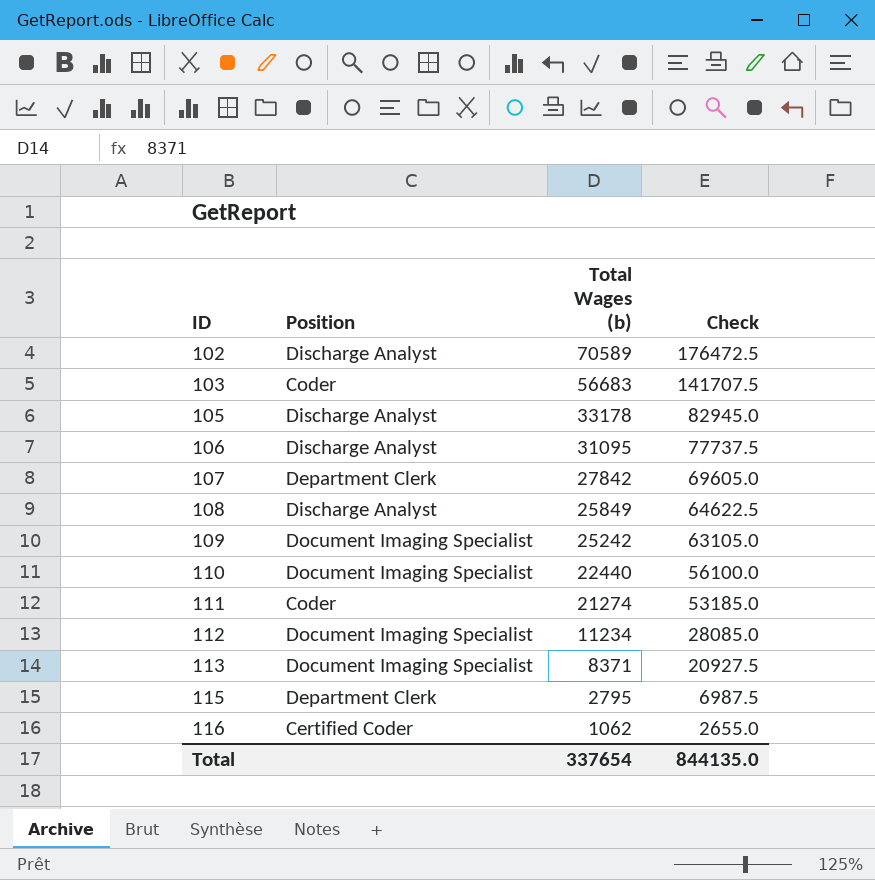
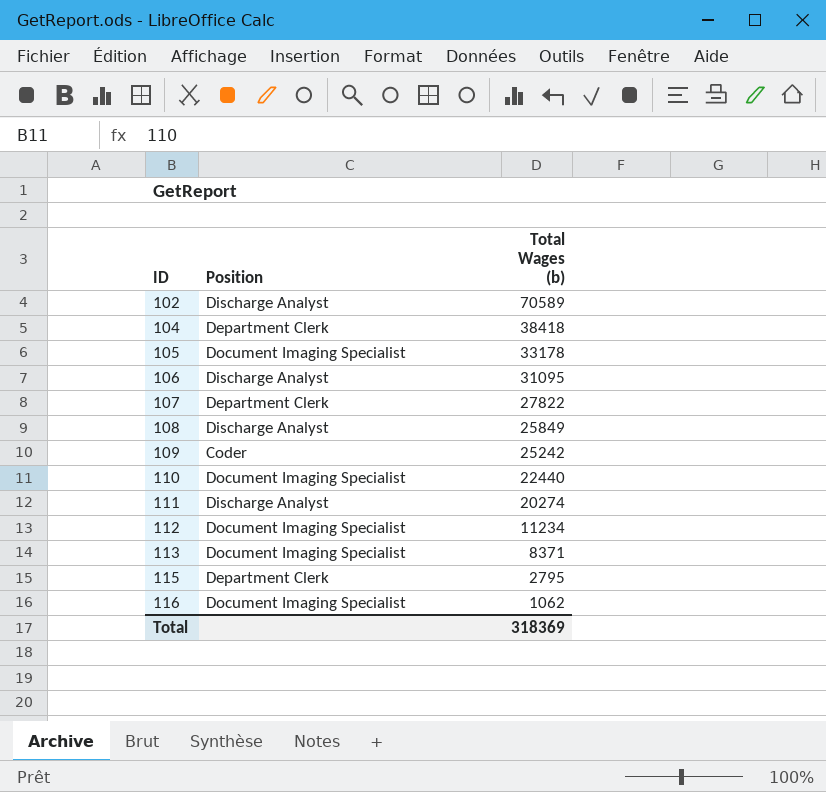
column Check | formula: [Total Wages (b)] * 2.5 -> none
row 103: Coder | 56683 | 141707.5 -> none
row 104: none -> Department Clerk | 38418
105 | Position: Discharge Analyst -> Document Imaging Specialist
107 | Total Wages (b): 27842 -> 27822
109 | Position: Document Imaging Specialist -> Coder
111 | Position: Coder -> Discharge Analyst
111 | Total Wages (b): 21274 -> 20274
116 | Position: Certified Coder -> Document Imaging Specialist
Total | Total Wages (b): 337654 -> 318369

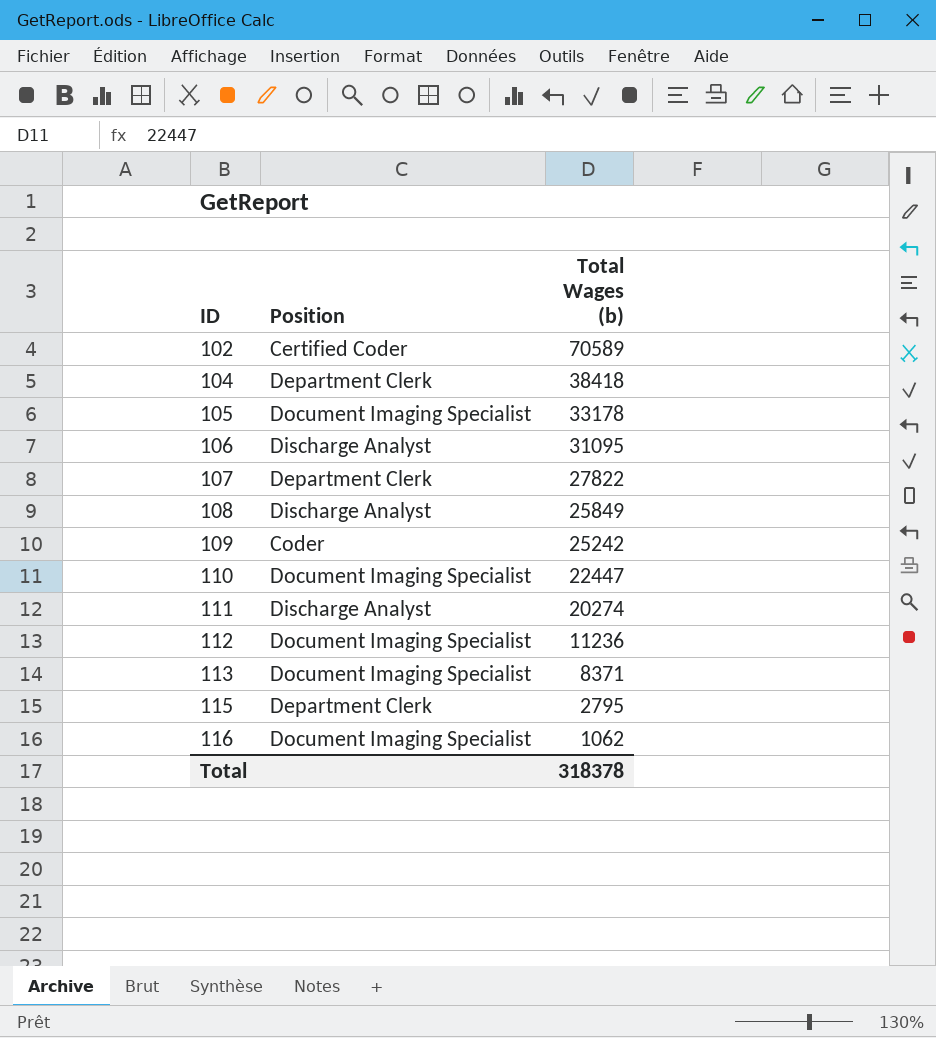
102 | Position: Discharge Analyst -> Certified Coder
110 | Total Wages (b): 22440 -> 22447
112 | Total Wages (b): 11234 -> 11236
Total | Total Wages (b): 318369 -> 318378

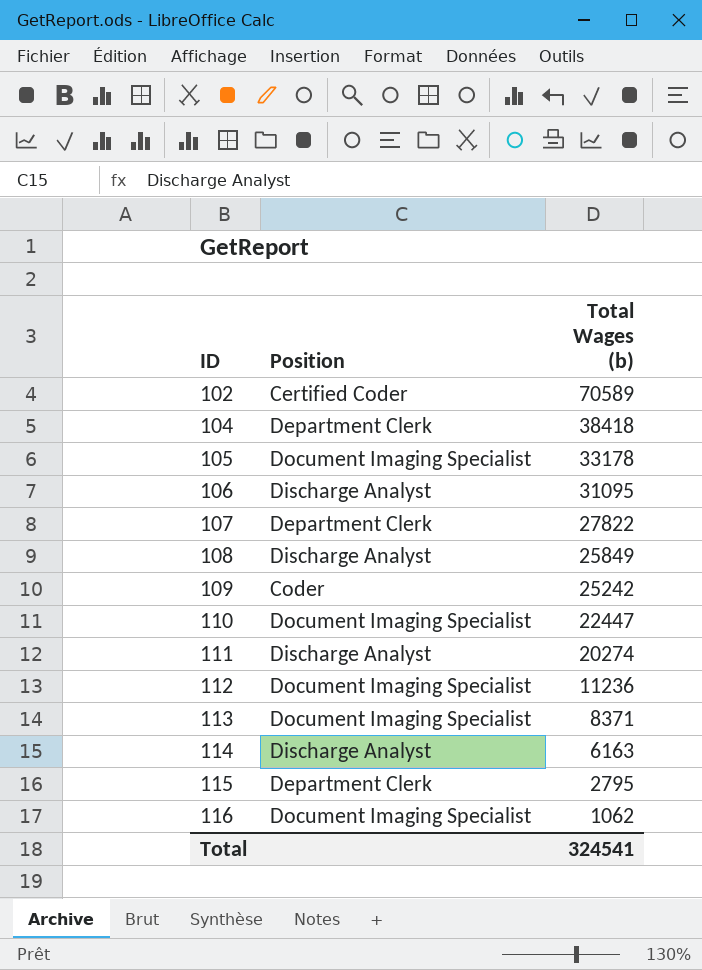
row 114: none -> Discharge Analyst | 6163
Total | Total Wages (b): 318378 -> 324541

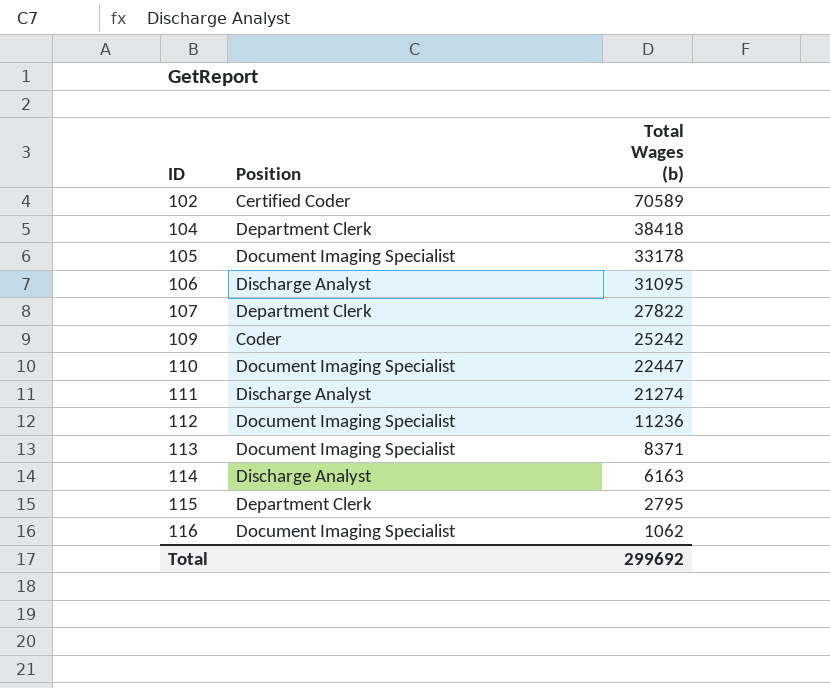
row 108: Discharge Analyst | 25849 -> none
111 | Total Wages (b): 20274 -> 21274
Total | Total Wages (b): 324541 -> 299692

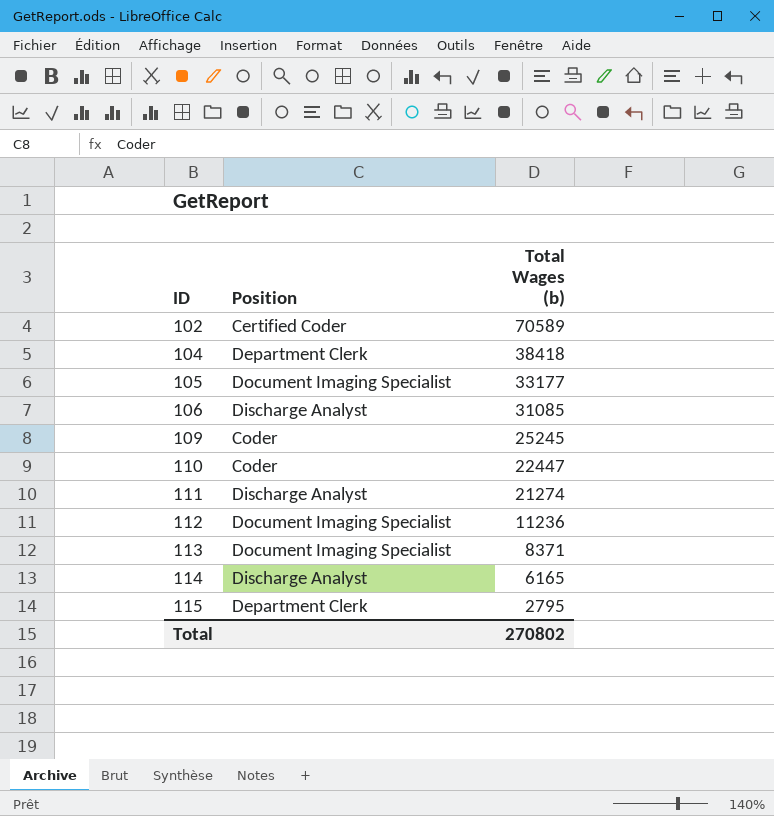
row 107: Department Clerk | 27822 -> none
row 116: Document Imaging Specialist | 1062 -> none
105 | Total Wages (b): 33178 -> 33177
106 | Total Wages (b): 31095 -> 31085
109 | Total Wages (b): 25242 -> 25245
110 | Position: Document Imaging Specialist -> Coder
114 | Total Wages (b): 6163 -> 6165
Total | Total Wages (b): 299692 -> 270802

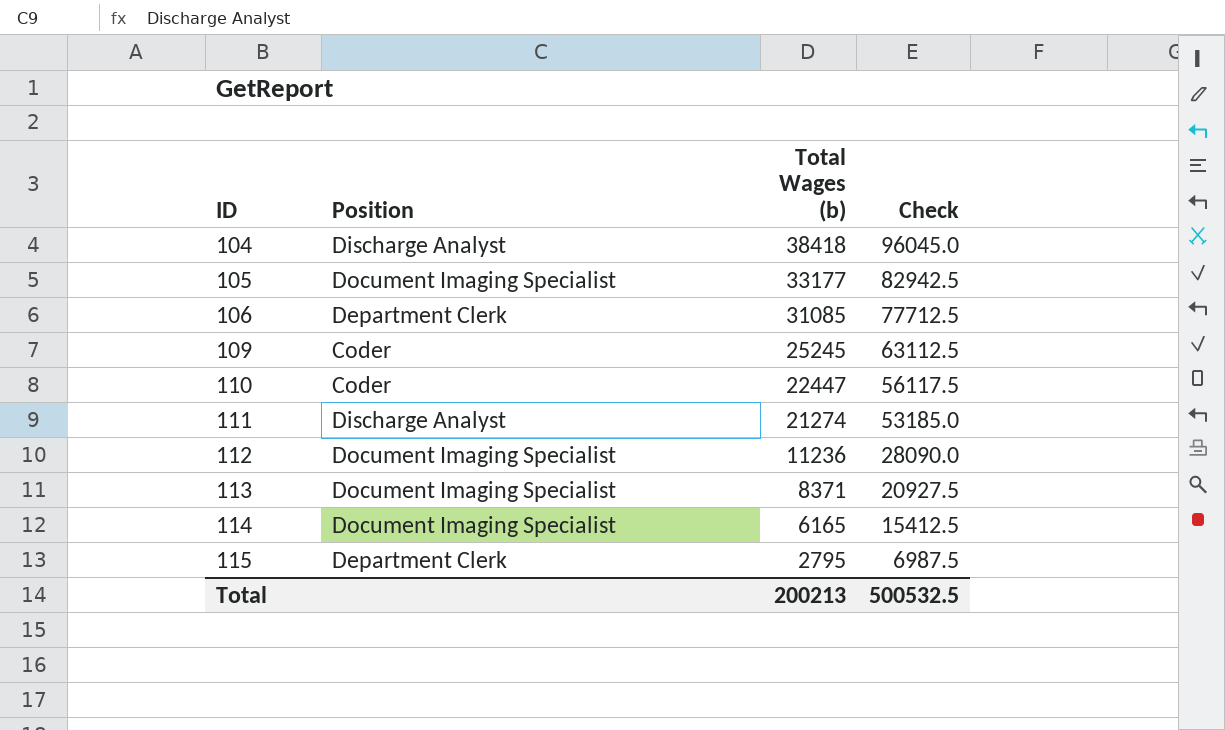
column Check | formula: none -> [Total Wages (b)] * 2.5
row 102: Certified Coder | 70589 -> none
104 | Position: Department Clerk -> Discharge Analyst
106 | Position: Discharge Analyst -> Department Clerk
114 | Position: Discharge Analyst -> Document Imaging Specialist
Total | Total Wages (b): 270802 -> 200213

